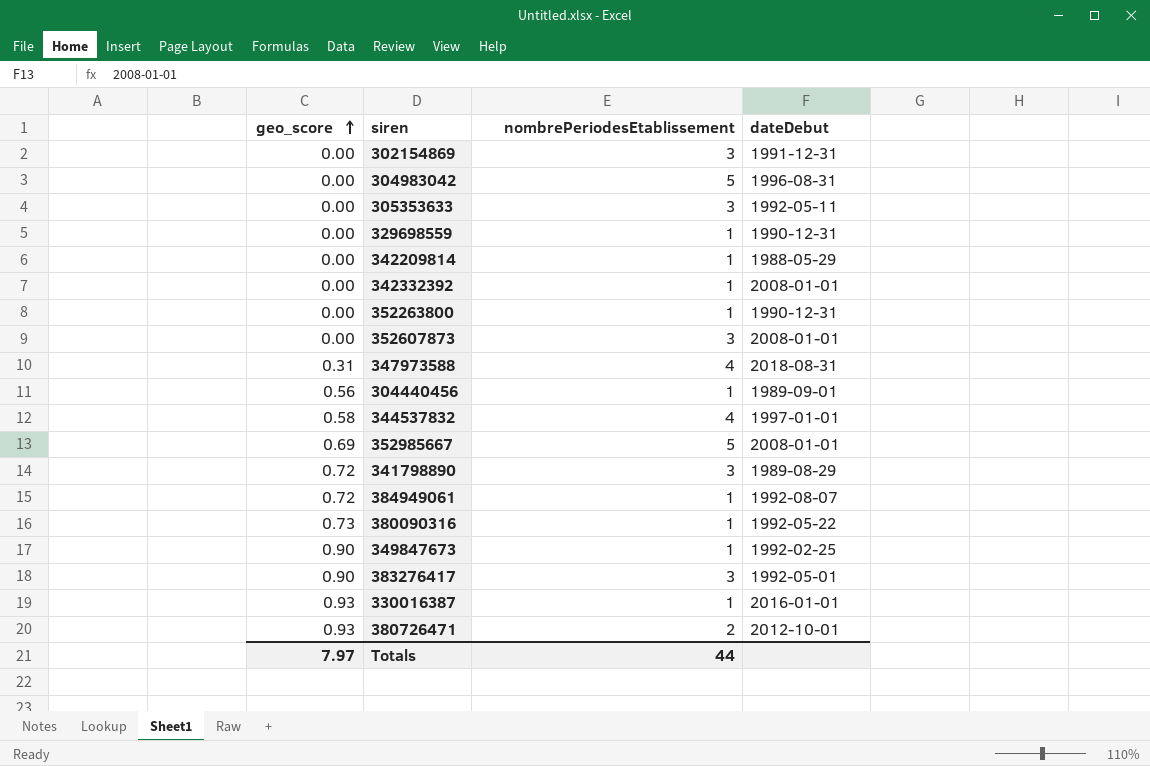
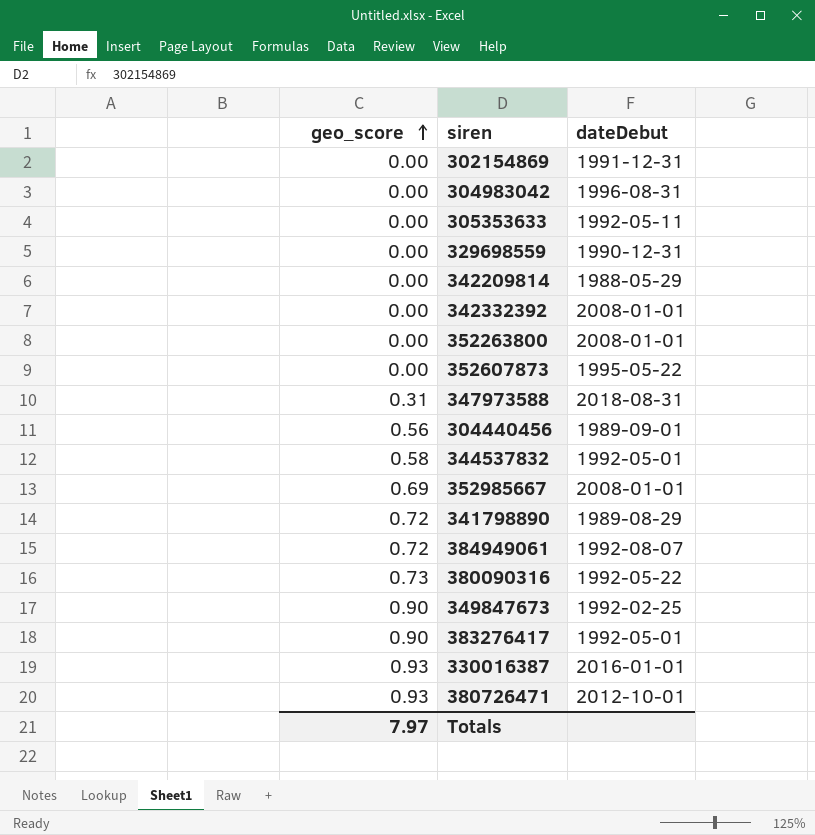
column nombrePeriodesEtablissement | position: 3 -> none
352263800 | dateDebut: 1990-12-31 -> 2008-01-01
352607873 | dateDebut: 2008-01-01 -> 1995-05-22
344537832 | dateDebut: 1997-01-01 -> 1992-05-01

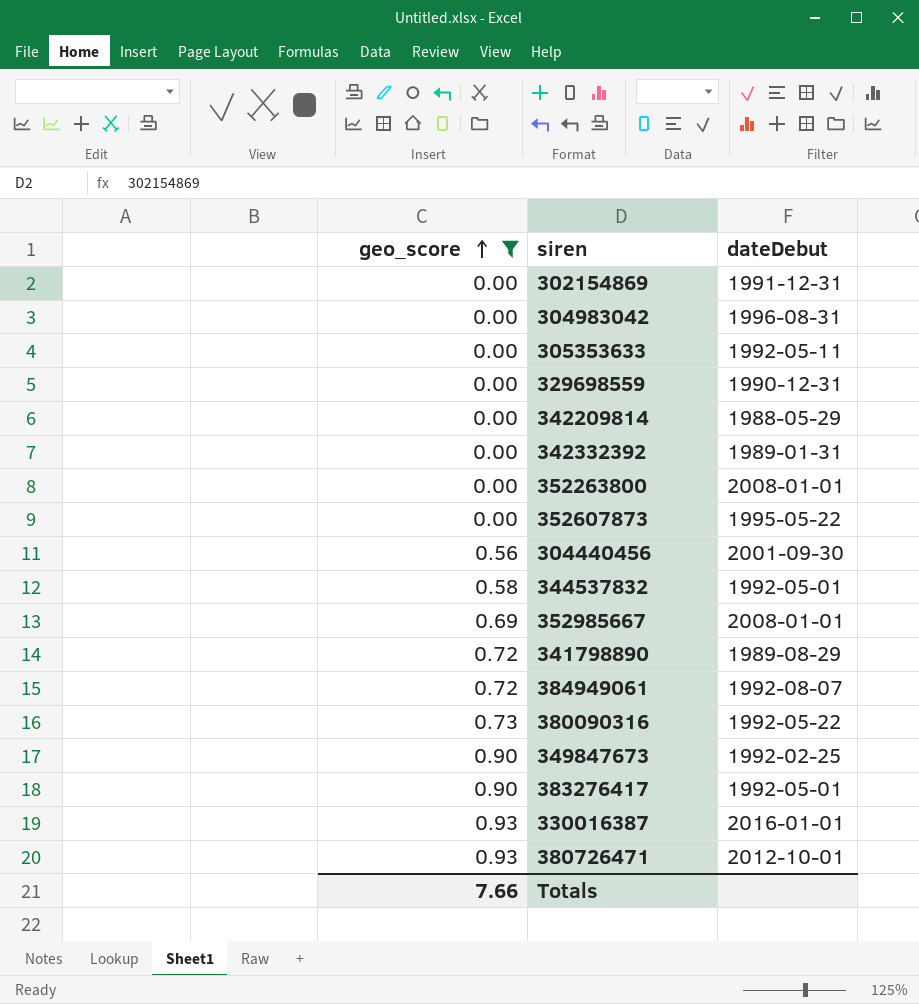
filter: none -> geo_score != 0.31
342332392 | dateDebut: 2008-01-01 -> 1989-01-31
304440456 | dateDebut: 1989-09-01 -> 2001-09-30
Totals | geo_score: 7.97 -> 7.66

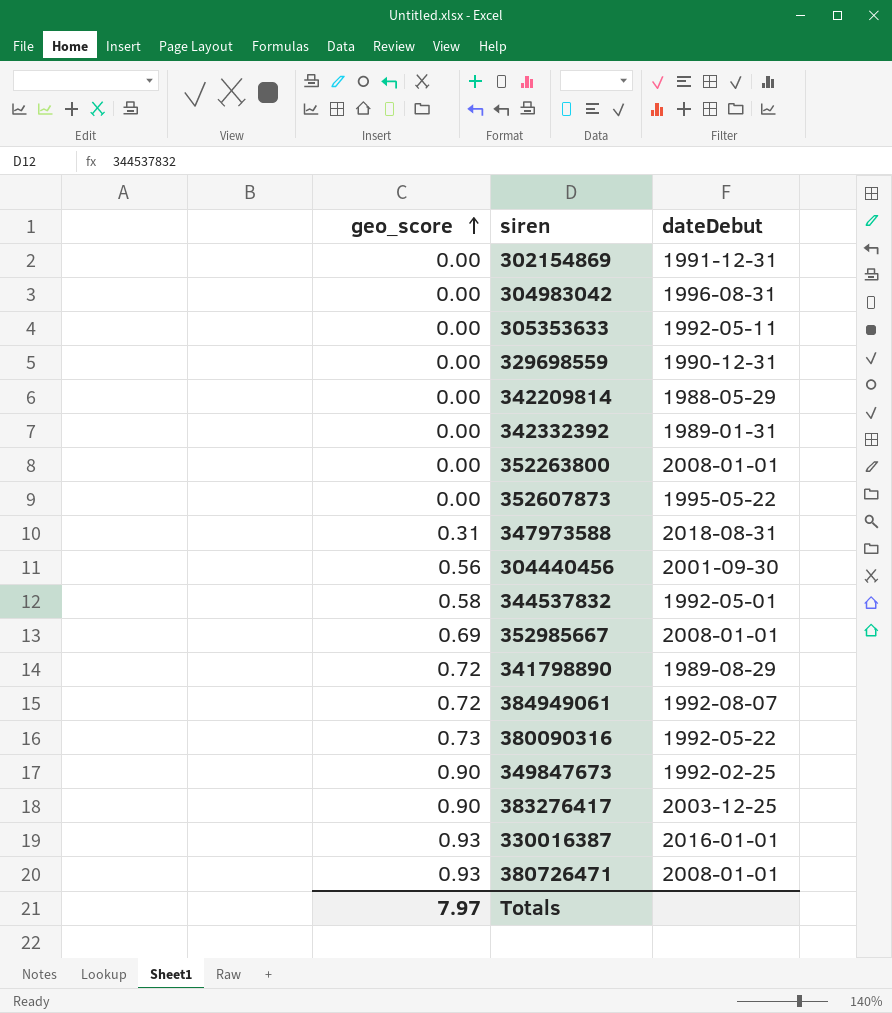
filter: geo_score != 0.31 -> none
383276417 | dateDebut: 1992-05-01 -> 2003-12-25
380726471 | dateDebut: 2012-10-01 -> 2008-01-01
Totals | geo_score: 7.66 -> 7.97

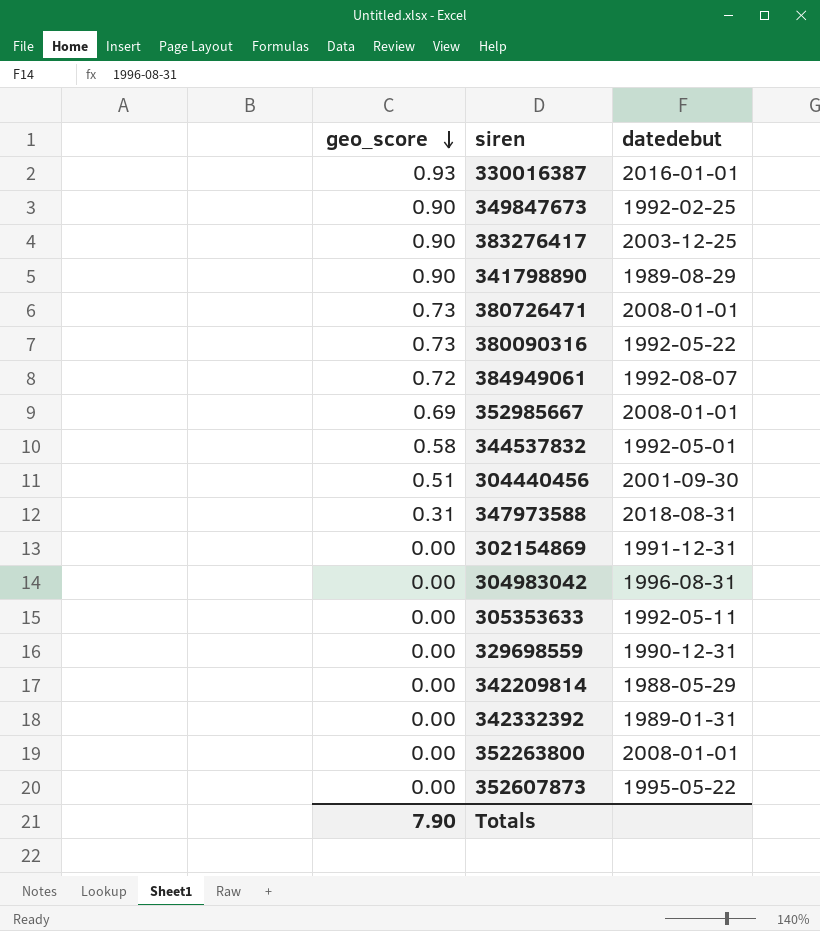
row order: geo_score ascending -> geo_score descending
column name: dateDebut -> datedebut
341798890 | geo_score: 0.72 -> 0.90
380726471 | geo_score: 0.93 -> 0.73
304440456 | geo_score: 0.56 -> 0.51
Totals | geo_score: 7.97 -> 7.90

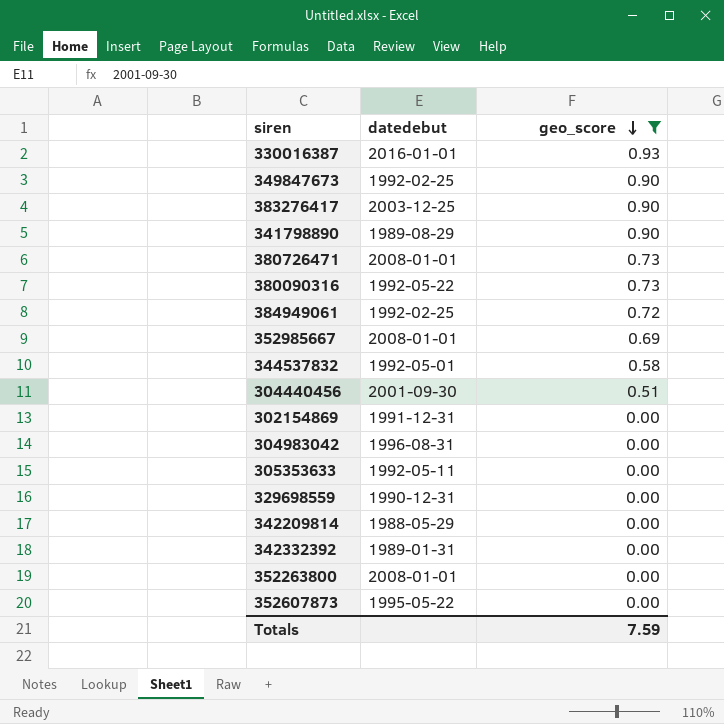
filter: none -> geo_score != 0.31
column geo_score | position: 1 -> 3
384949061 | datedebut: 1992-08-07 -> 1992-02-25
Totals | geo_score: 7.90 -> 7.59

